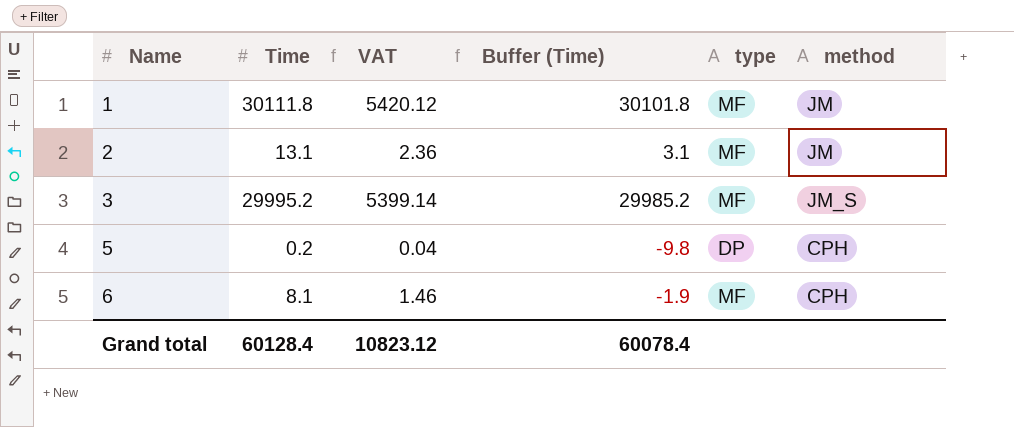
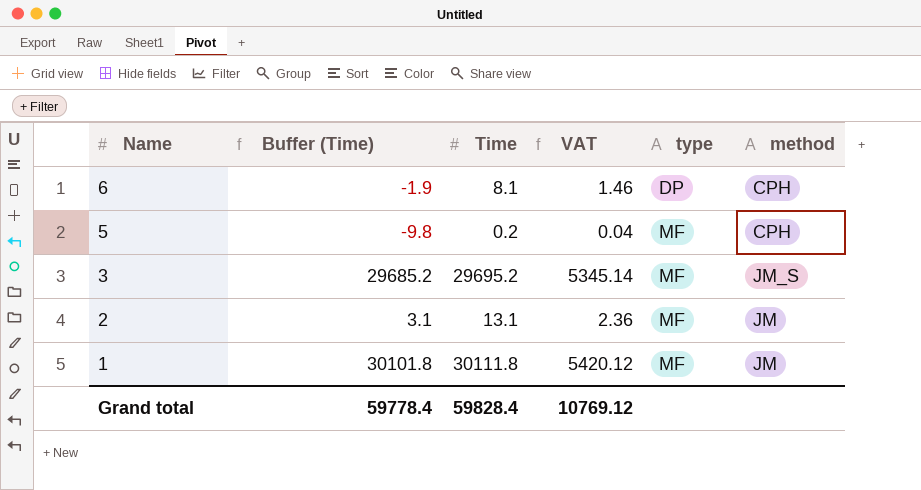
row order: Name ascending -> Name descending
column Buffer (Time) | position: 4 -> 2
6 | type: MF -> DP
5 | type: DP -> MF
3 | Buffer (Time): 29985.2 -> 29685.2
3 | Time: 29995.2 -> 29695.2
3 | VAT: 5399.14 -> 5345.14
Grand total | Buffer (Time): 60078.4 -> 59778.4
Grand total | Time: 60128.4 -> 59828.4
Grand total | VAT: 10823.12 -> 10769.12

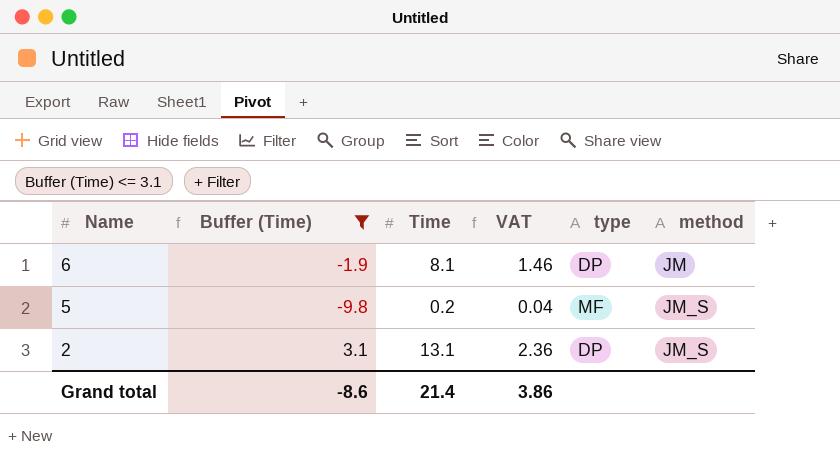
filter: none -> Buffer (Time) <= 3.1
6 | method: CPH -> JM
5 | method: CPH -> JM_S
2 | type: MF -> DP
2 | method: JM -> JM_S
Grand total | Buffer (Time): 59778.4 -> -8.6
Grand total | Time: 59828.4 -> 21.4
Grand total | VAT: 10769.12 -> 3.86

